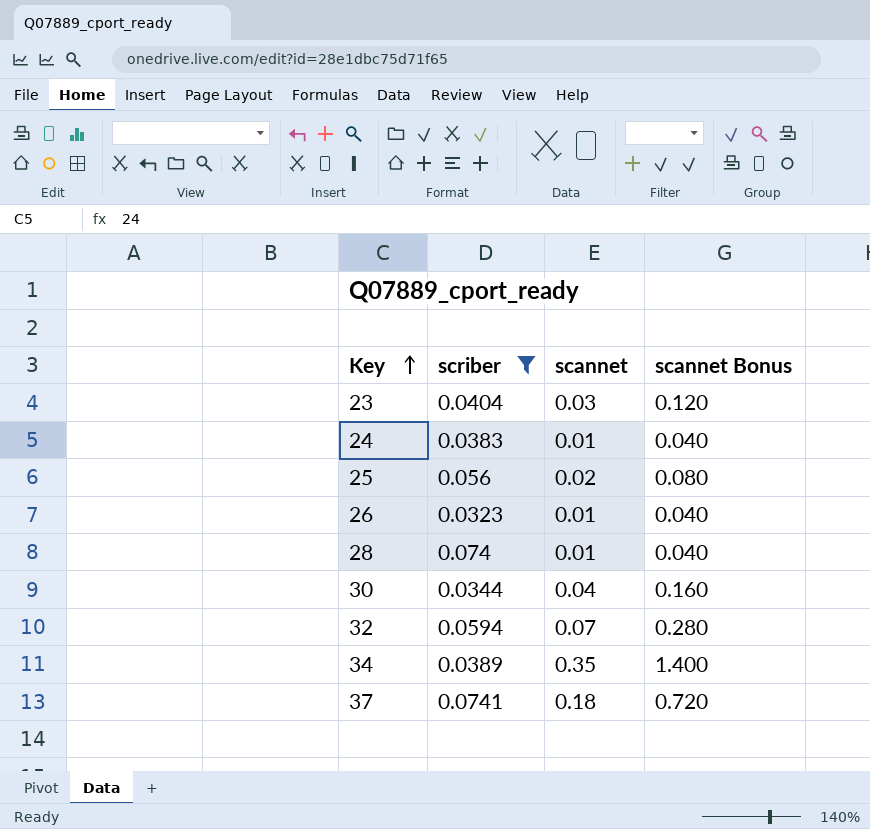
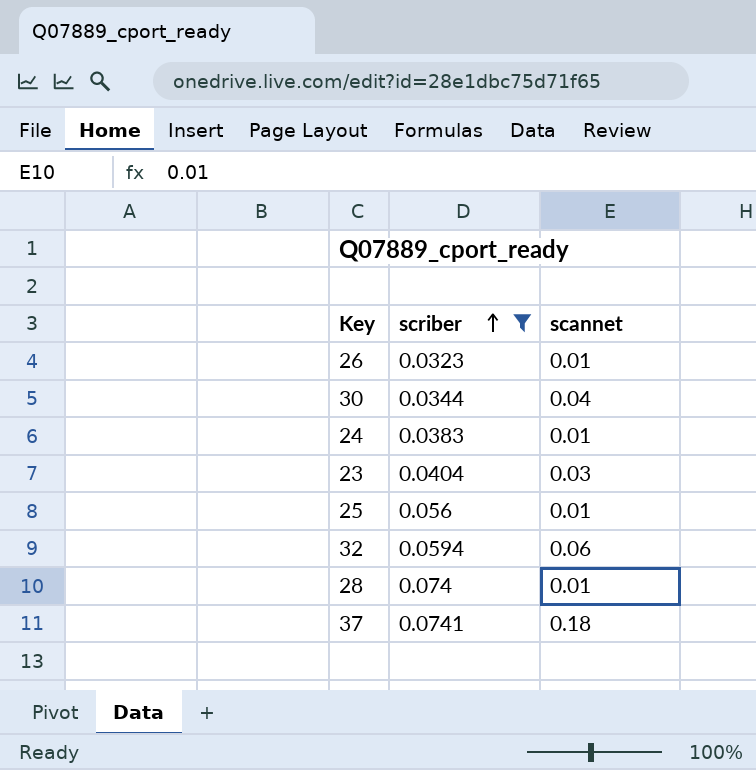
row order: Key ascending -> scriber ascending
column scannet Bonus | formula: [scannet] * 4 -> none
row 34: 0.0389 | 0.35 | 1.400 -> none
25 | scannet: 0.02 -> 0.01
32 | scannet: 0.07 -> 0.06

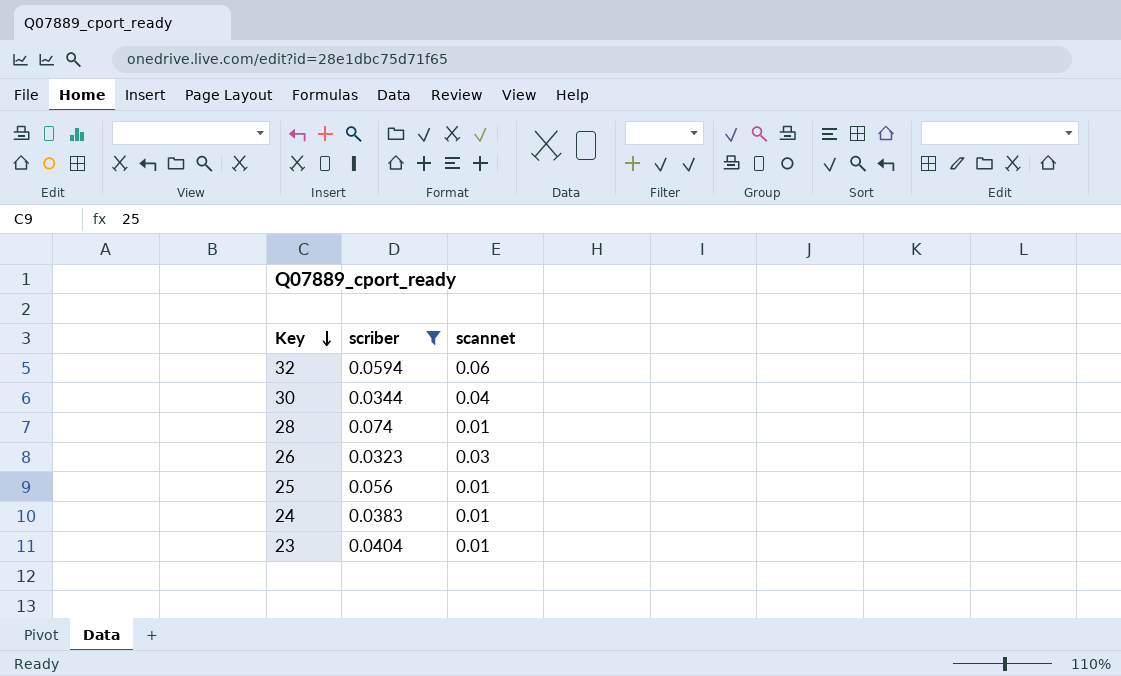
row order: scriber ascending -> Key descending
row 37: 0.0741 | 0.18 -> none
26 | scannet: 0.01 -> 0.03
23 | scannet: 0.03 -> 0.01

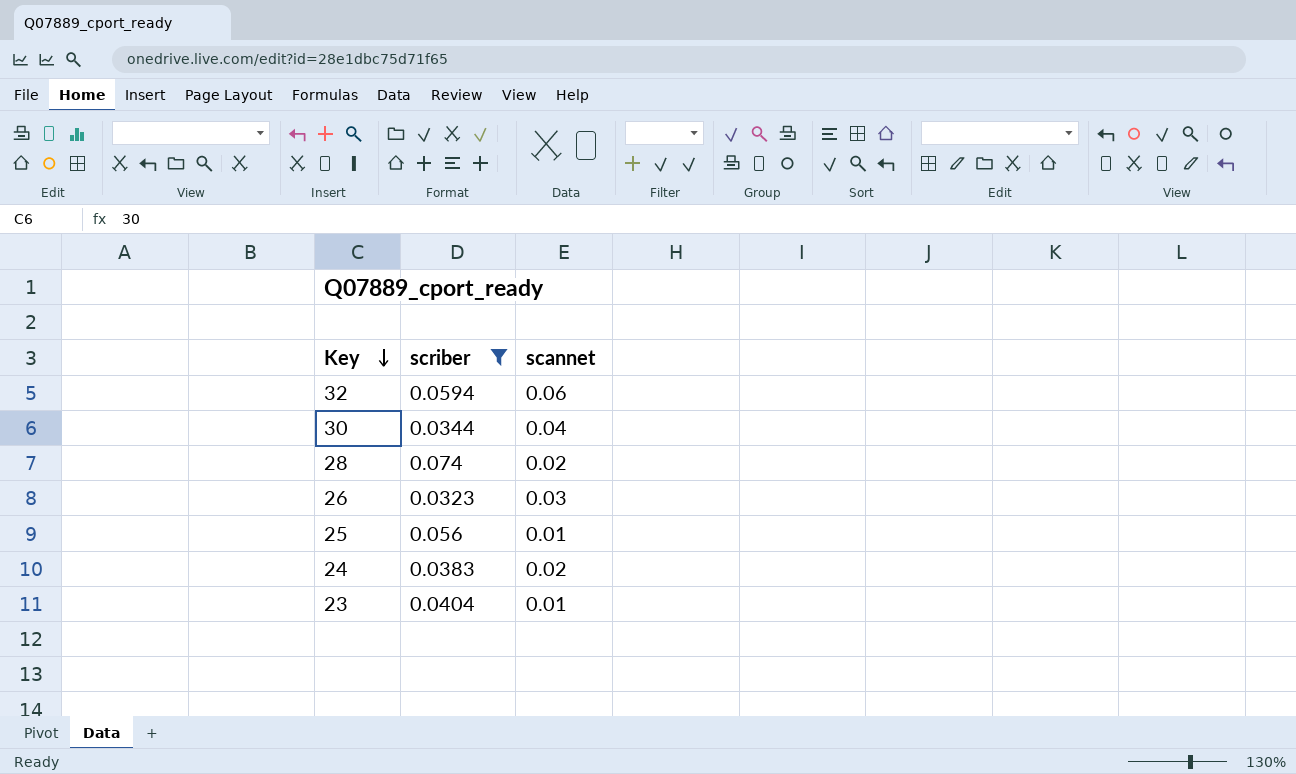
28 | scannet: 0.01 -> 0.02
24 | scannet: 0.01 -> 0.02

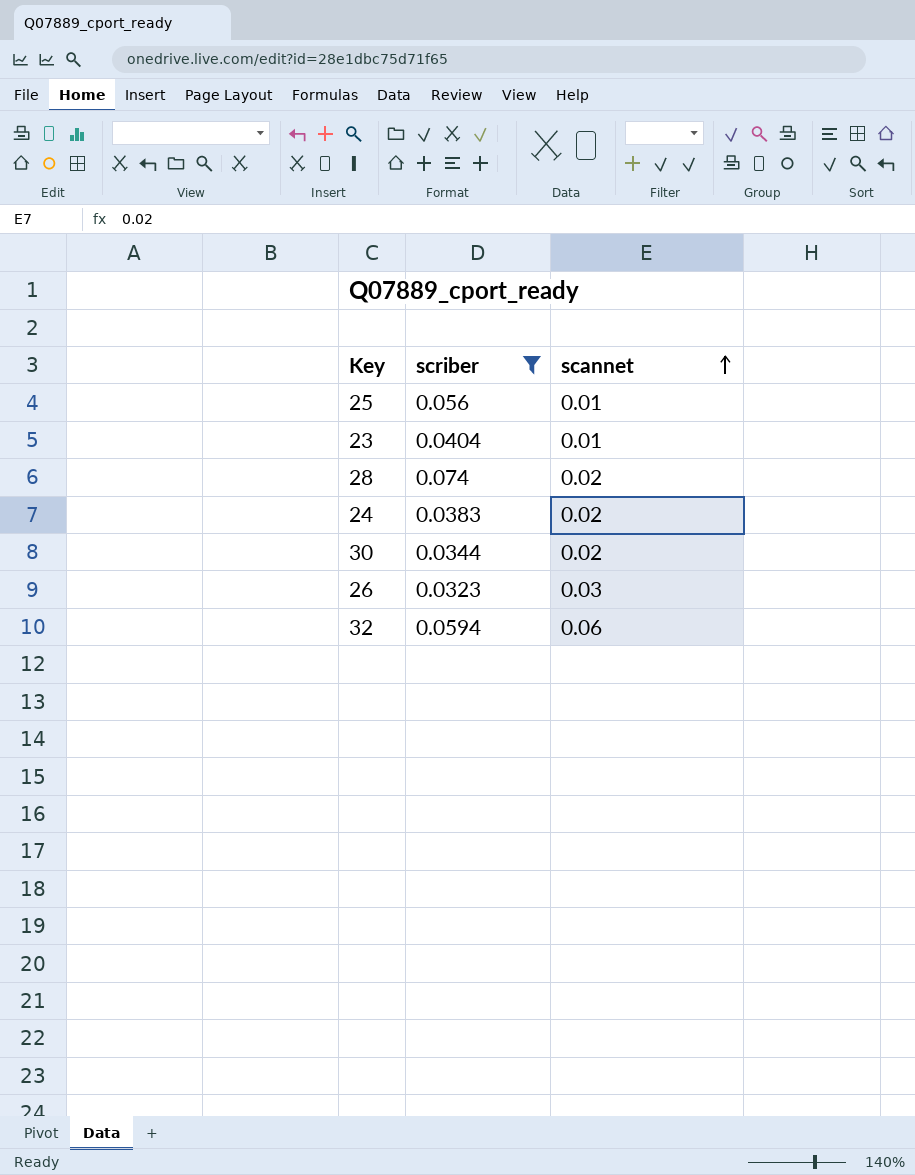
row order: Key descending -> scannet ascending
30 | scannet: 0.04 -> 0.02

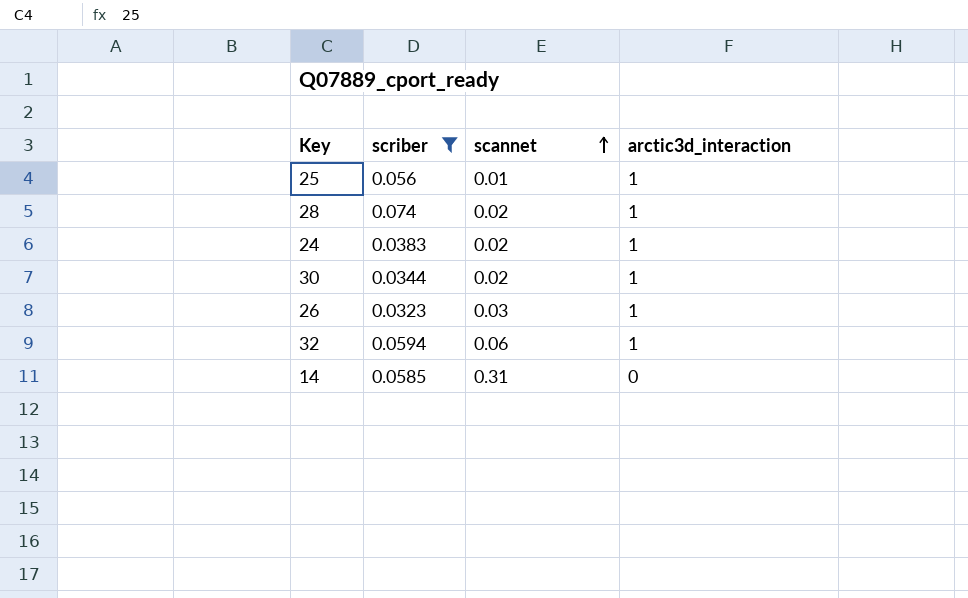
column arctic3d_interaction | position: none -> 4
row 23: 0.0404 | 0.01 -> none
row 14: none -> 0.0585 | 0.31 | 0

